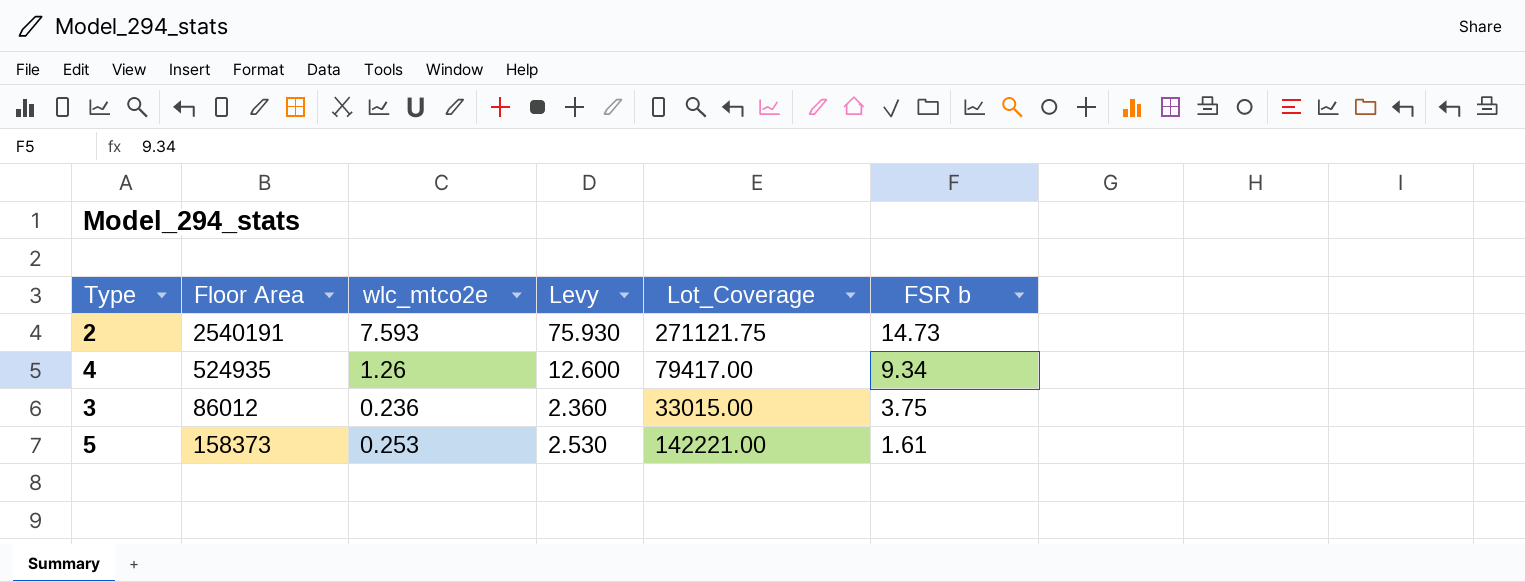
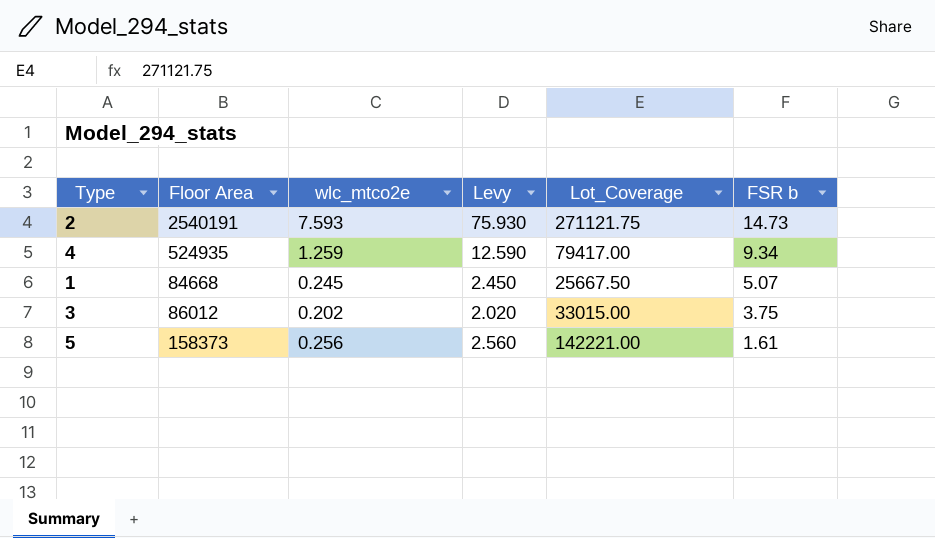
4 | wlc_mtco2e: 1.26 -> 1.259
4 | Levy: 12.600 -> 12.590
row 1: none -> 84668 | 0.245 | 2.450 | 25667.50 | 5.07
3 | wlc_mtco2e: 0.236 -> 0.202
3 | Levy: 2.360 -> 2.020
5 | wlc_mtco2e: 0.253 -> 0.256
5 | Levy: 2.530 -> 2.560

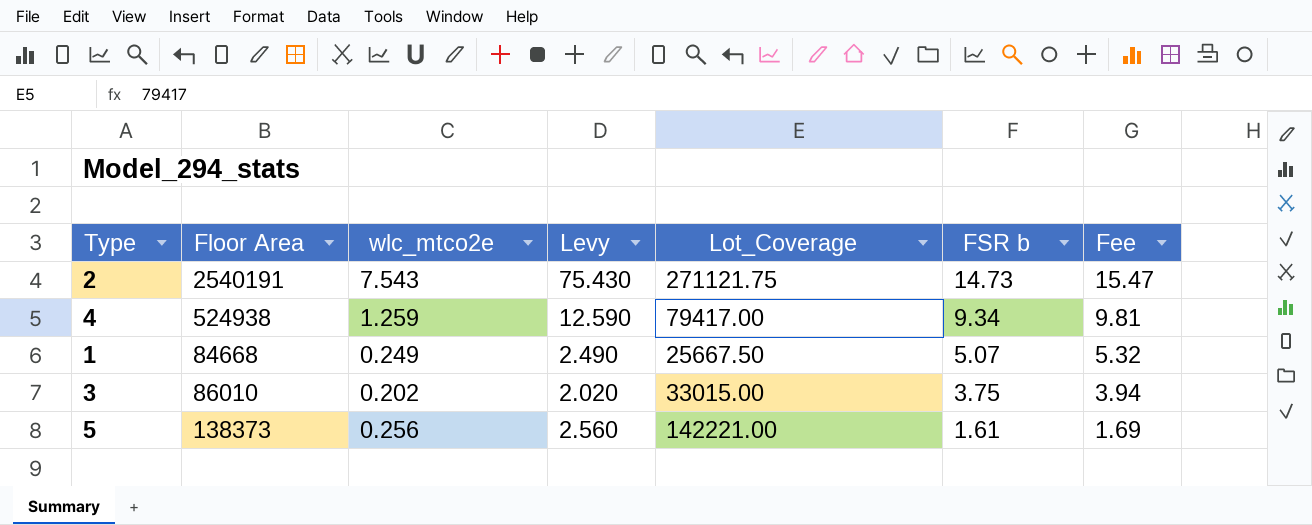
column Fee | formula: none -> [FSR b] * 1.05
2 | wlc_mtco2e: 7.593 -> 7.543
2 | Levy: 75.930 -> 75.430
4 | Floor Area: 524935 -> 524938
1 | wlc_mtco2e: 0.245 -> 0.249
1 | Levy: 2.450 -> 2.490
3 | Floor Area: 86012 -> 86010
5 | Floor Area: 158373 -> 138373

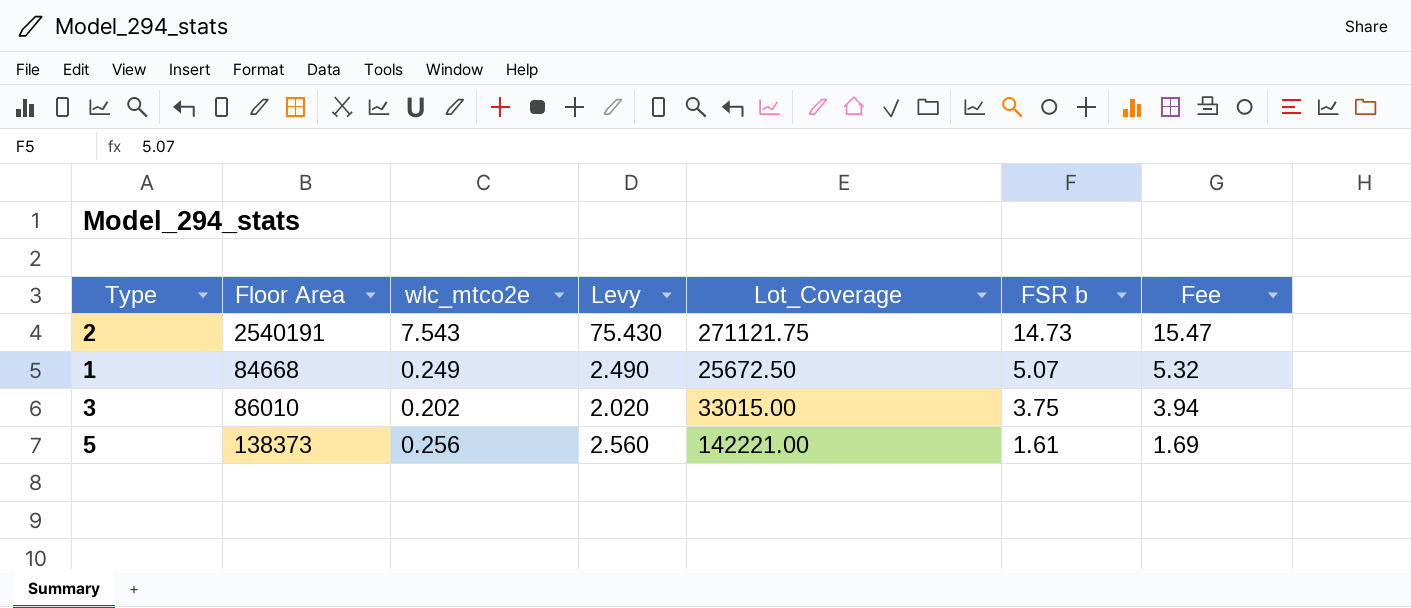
row 4: 524938 | 1.259 | 12.590 | 79417.00 | 9.34 | 9.81 -> none
1 | Lot_Coverage: 25667.50 -> 25672.50

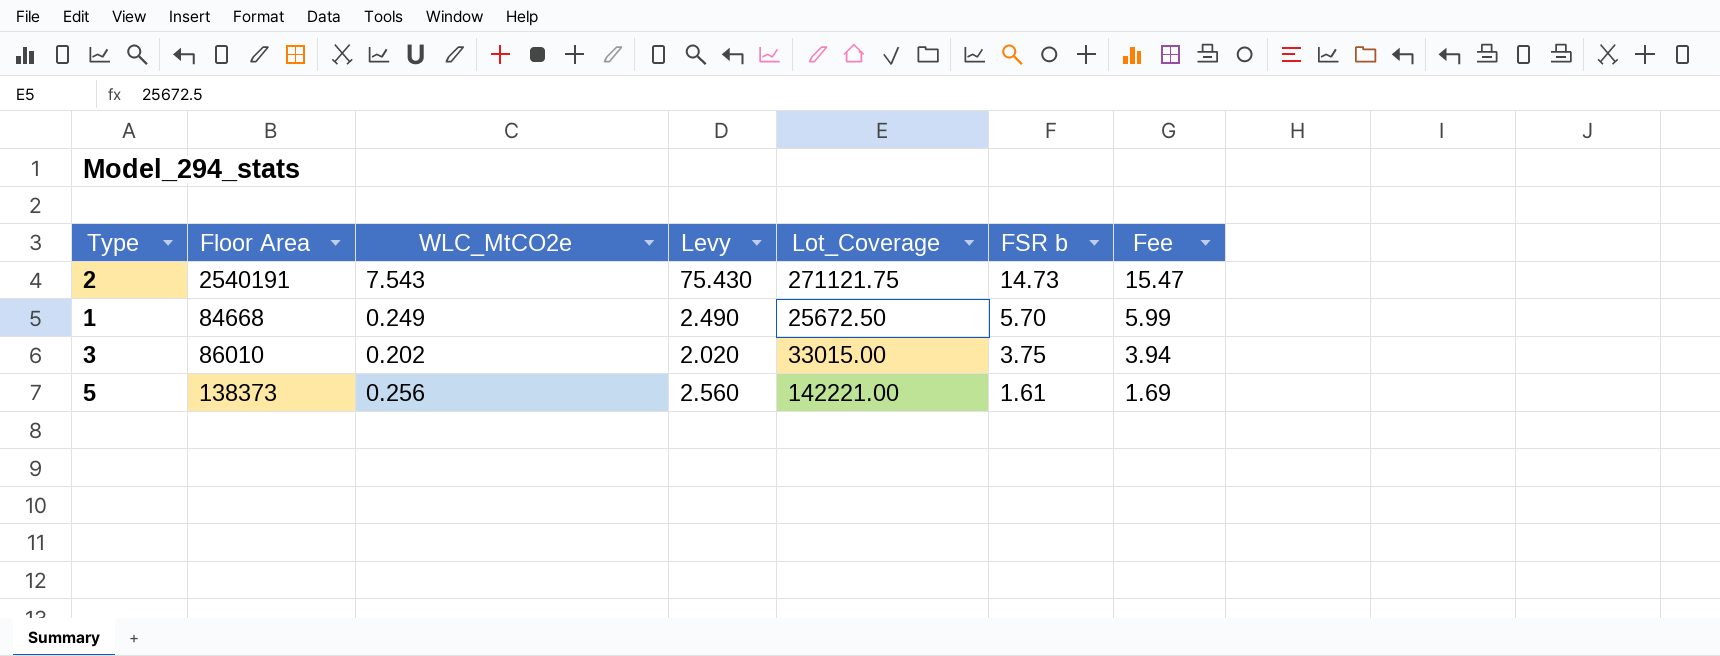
column name: wlc_mtco2e -> WLC_MtCO2e
1 | FSR b: 5.07 -> 5.70
1 | Fee: 5.32 -> 5.99

